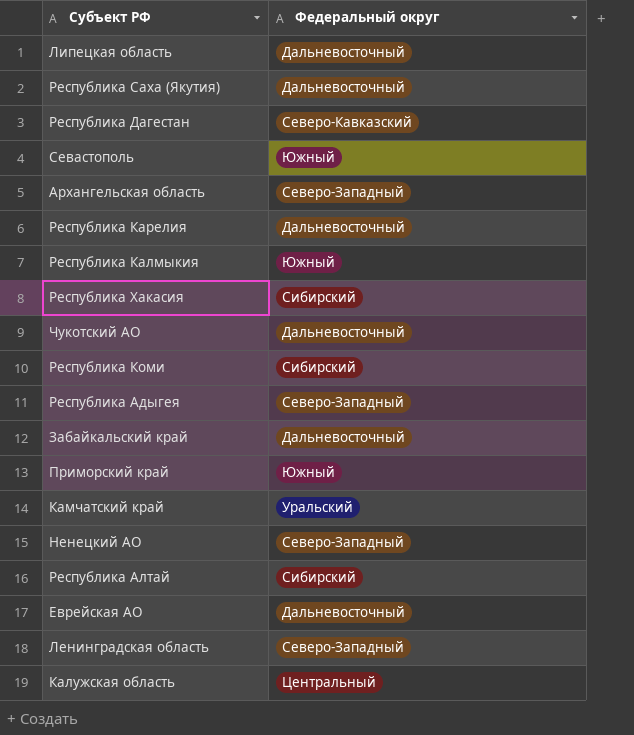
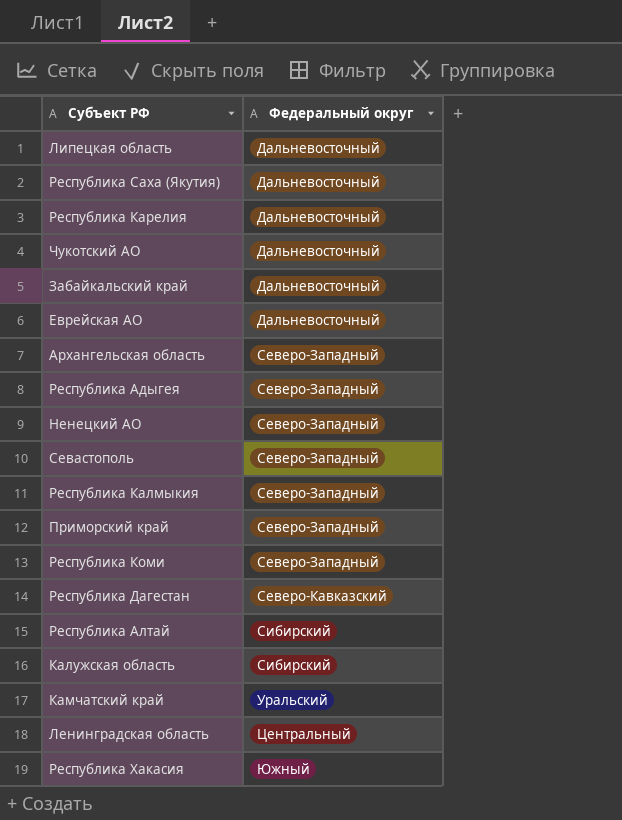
row order: none -> Федеральный округ ascending
Севастополь | Федеральный округ: Южный -> Северо-Западный
Республика Калмыкия | Федеральный округ: Южный -> Северо-Западный
Приморский край | Федеральный округ: Южный -> Северо-Западный
Республика Коми | Федеральный округ: Сибирский -> Северо-Западный
Калужская область | Федеральный округ: Центральный -> Сибирский
Ленинградская область | Федеральный округ: Северо-Западный -> Центральный
Республика Хакасия | Федеральный округ: Сибирский -> Южный

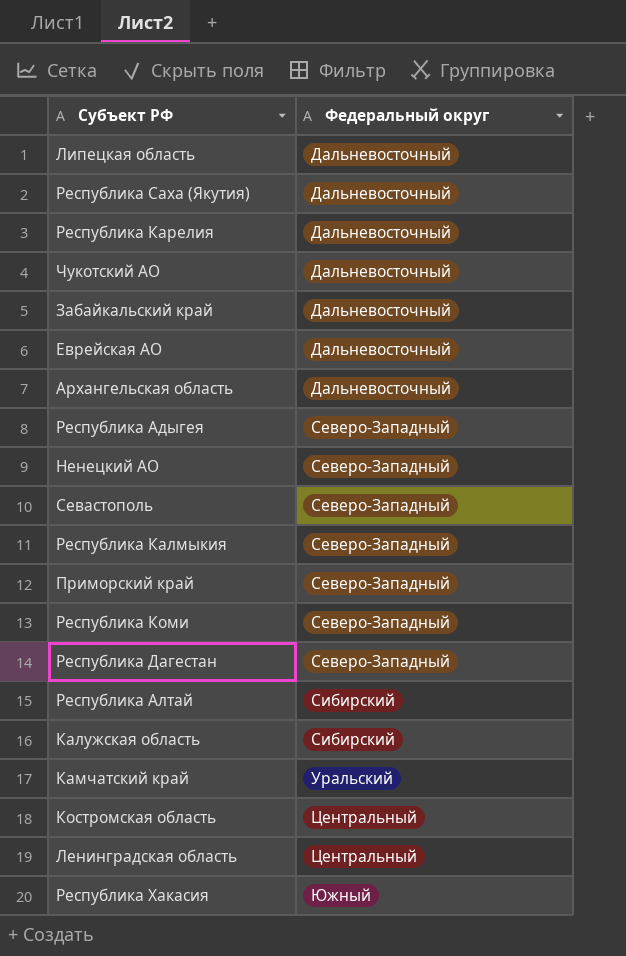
Архангельская область | Федеральный округ: Северо-Западный -> Дальневосточный
Республика Дагестан | Федеральный округ: Северо-Кавказский -> Северо-Западный
row Костромская область: none -> Центральный

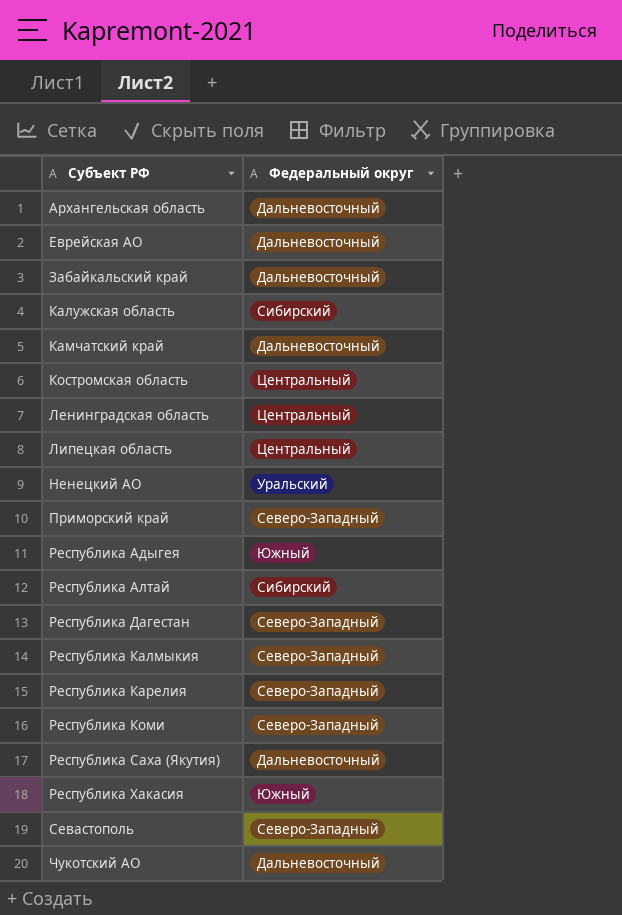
row order: Федеральный округ ascending -> Субъект РФ ascending
Камчатский край | Федеральный округ: Уральский -> Дальневосточный
Липецкая область | Федеральный округ: Дальневосточный -> Центральный
Ненецкий АО | Федеральный округ: Северо-Западный -> Уральский
Республика Адыгея | Федеральный округ: Северо-Западный -> Южный
Республика Карелия | Федеральный округ: Дальневосточный -> Северо-Западный

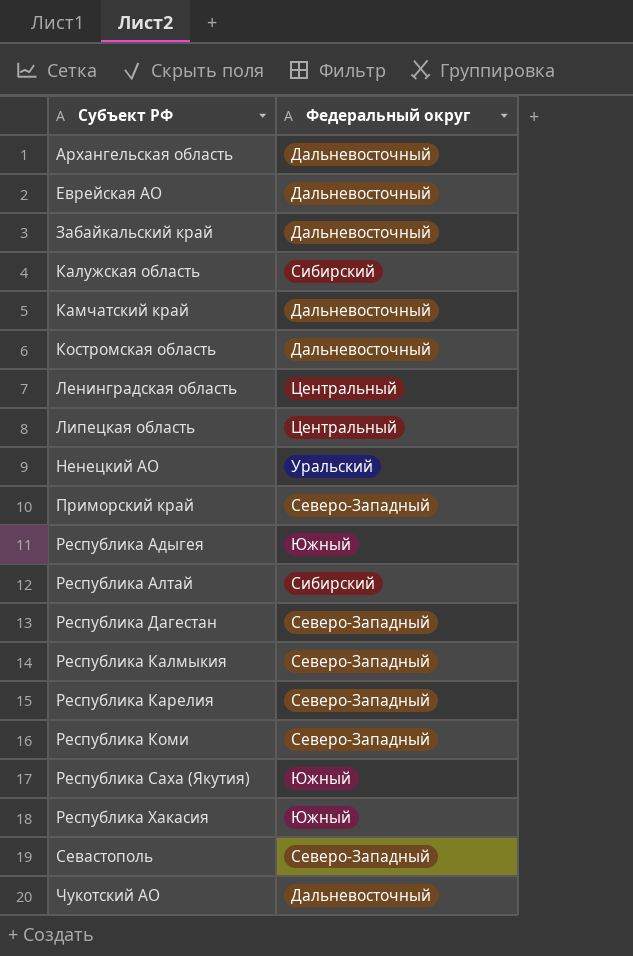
Костромская область | Федеральный округ: Центральный -> Дальневосточный
Республика Саха (Якутия) | Федеральный округ: Дальневосточный -> Южный

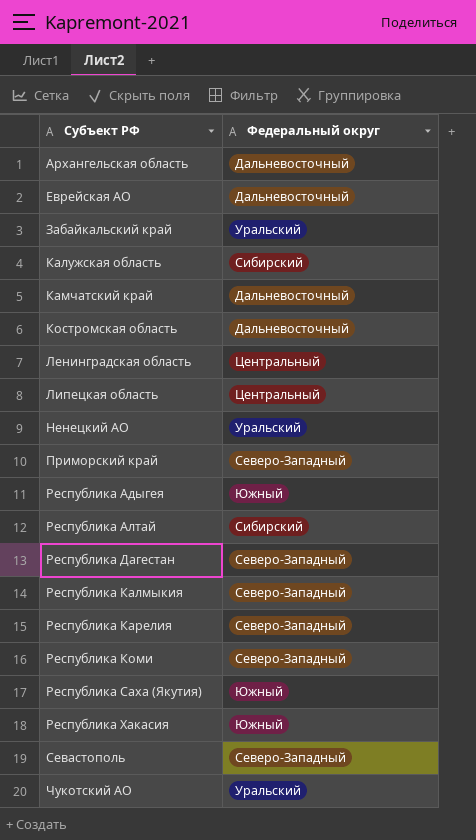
Забайкальский край | Федеральный округ: Дальневосточный -> Уральский
Чукотский АО | Федеральный округ: Дальневосточный -> Уральский

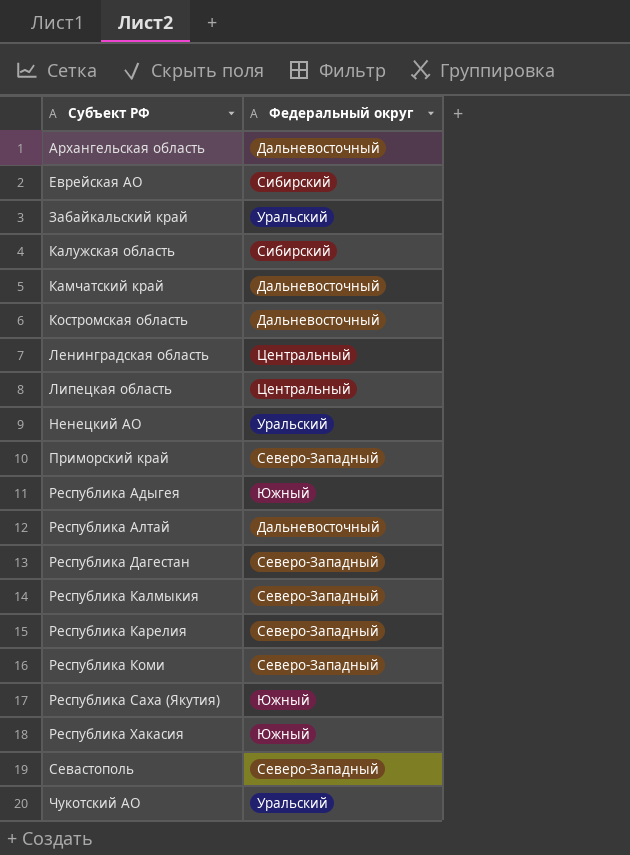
Еврейская АО | Федеральный округ: Дальневосточный -> Сибирский
Республика Алтай | Федеральный округ: Сибирский -> Дальневосточный

